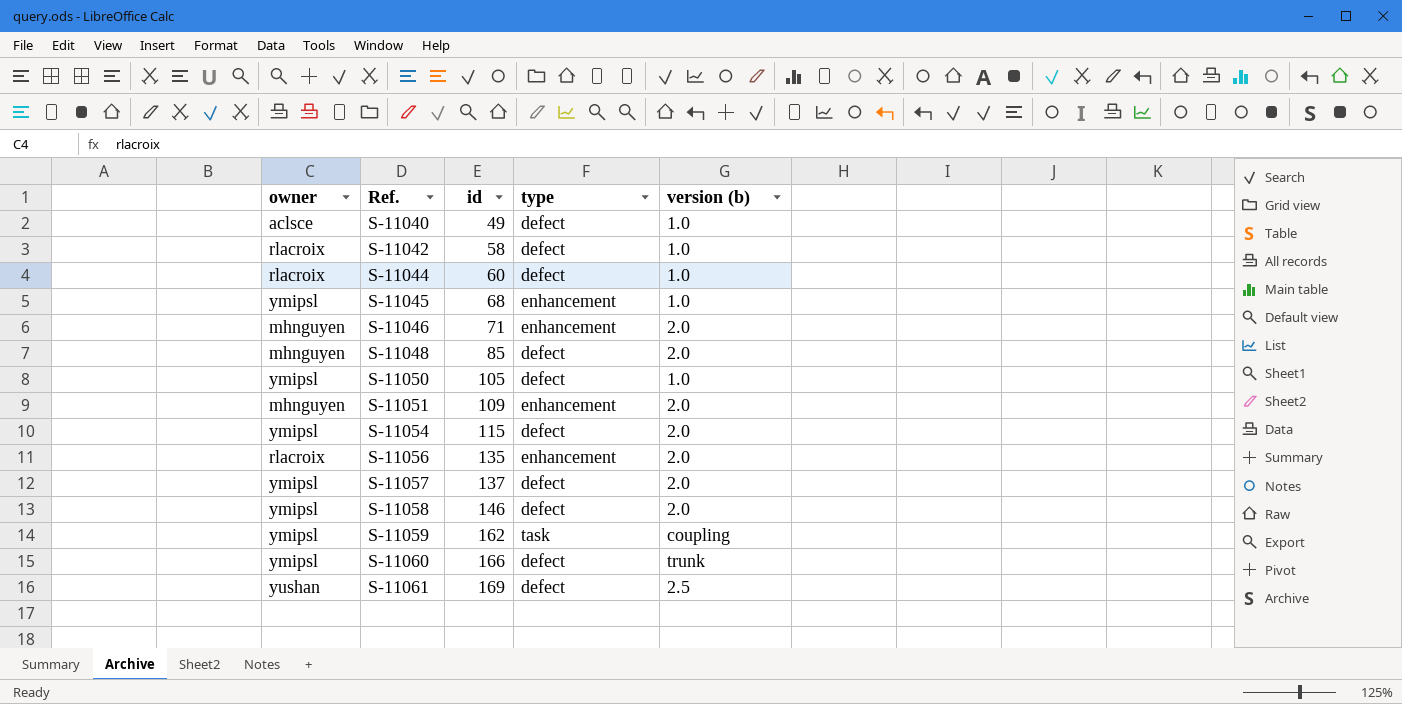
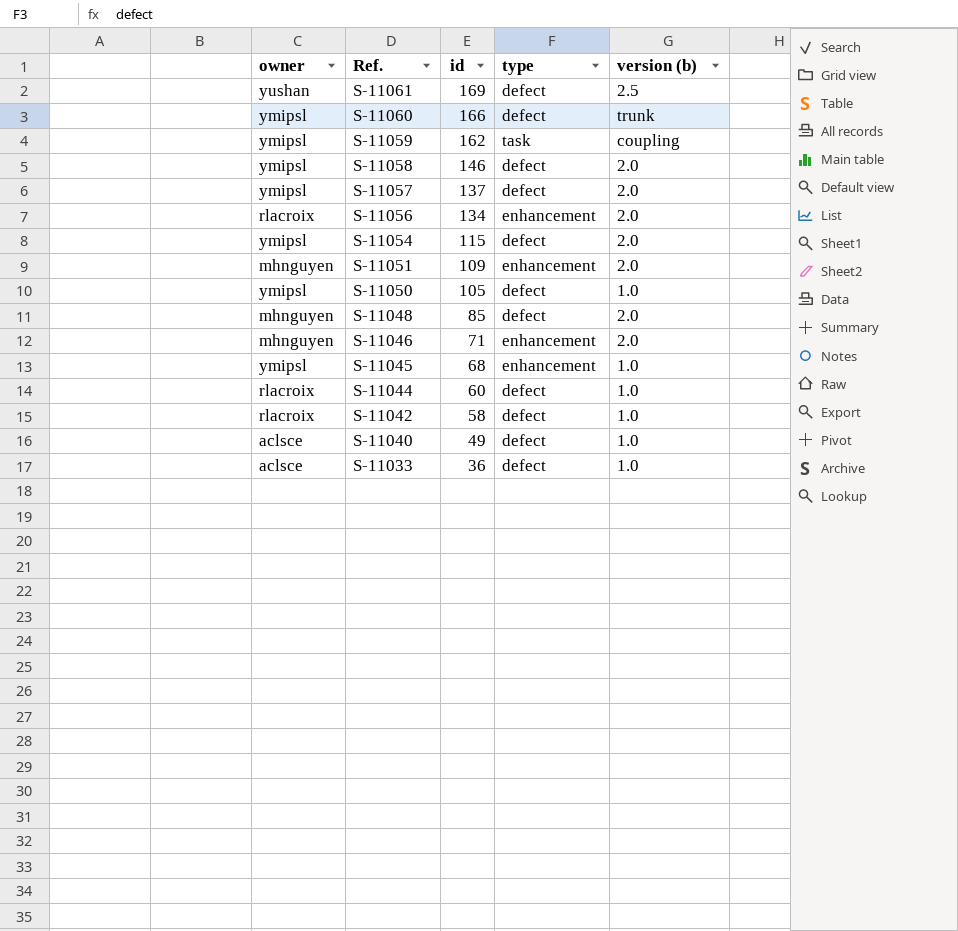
row order: Ref. ascending -> Ref. descending
S-11056 | id: 135 -> 134
row S-11033: none -> aclsce | 36 | defect | 1.0

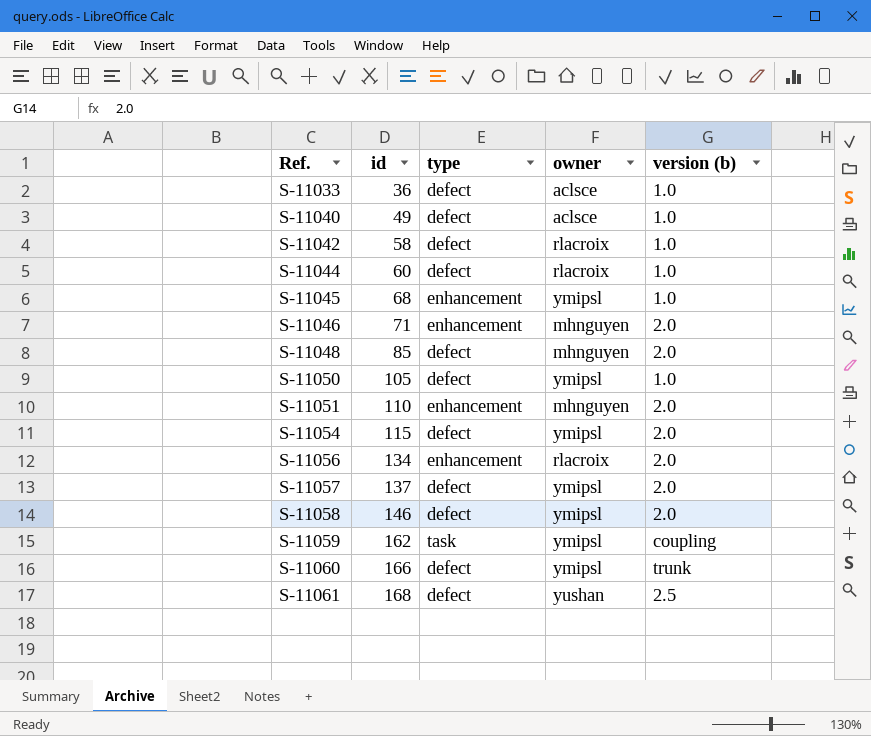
row order: Ref. descending -> Ref. ascending
column owner | position: 1 -> 4
S-11051 | id: 109 -> 110
S-11061 | id: 169 -> 168

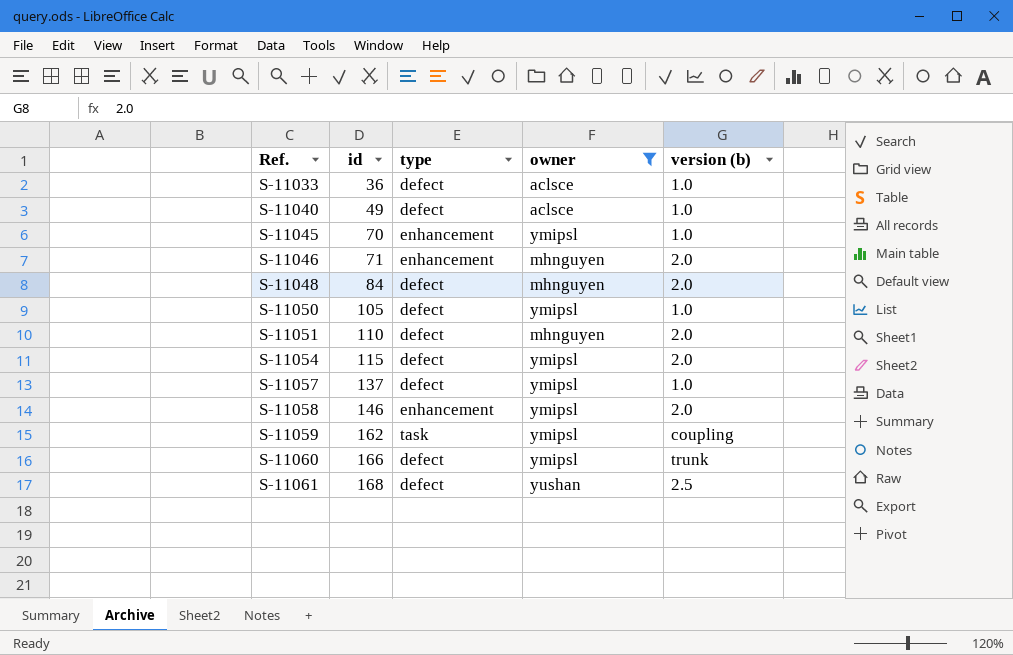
filter: none -> owner != rlacroix
S-11045 | id: 68 -> 70
S-11048 | id: 85 -> 84
S-11051 | type: enhancement -> defect
S-11057 | version (b): 2.0 -> 1.0
S-11058 | type: defect -> enhancement

